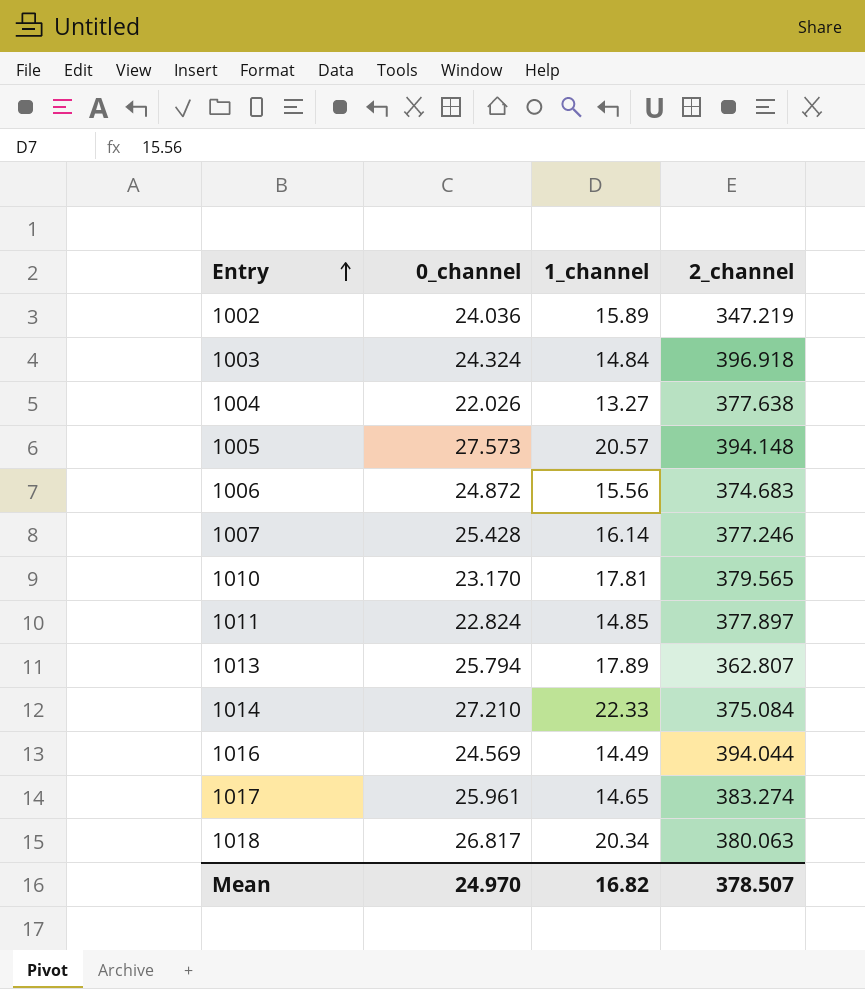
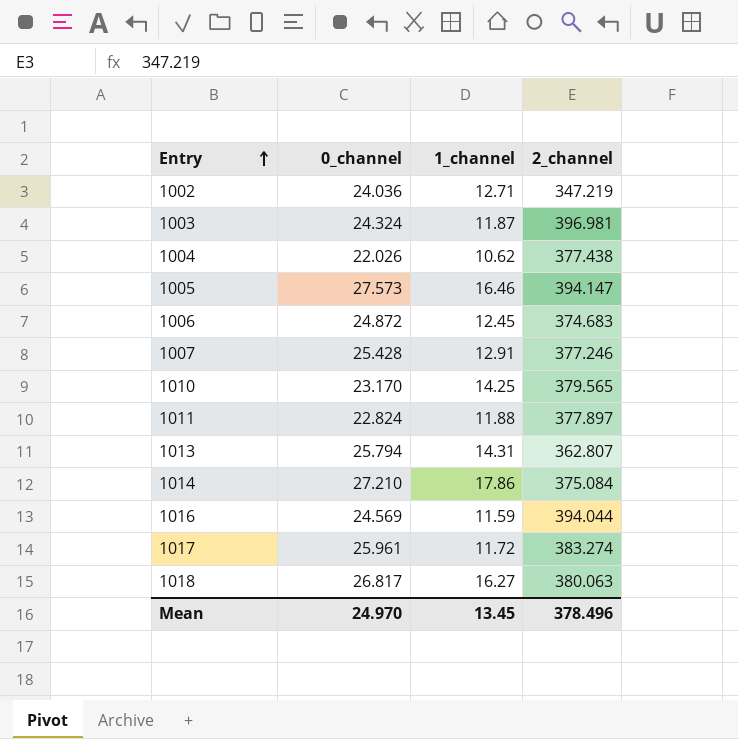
1002 | 1_channel: 15.89 -> 12.71
1003 | 1_channel: 14.84 -> 11.87
1003 | 2_channel: 396.918 -> 396.981
1004 | 1_channel: 13.27 -> 10.62
1004 | 2_channel: 377.638 -> 377.438
1005 | 1_channel: 20.57 -> 16.46
1005 | 2_channel: 394.148 -> 394.147
1006 | 1_channel: 15.56 -> 12.45
1007 | 1_channel: 16.14 -> 12.91
1010 | 1_channel: 17.81 -> 14.25
1011 | 1_channel: 14.85 -> 11.88
1013 | 1_channel: 17.89 -> 14.31
1014 | 1_channel: 22.33 -> 17.86
1016 | 1_channel: 14.49 -> 11.59
1017 | 1_channel: 14.65 -> 11.72
1018 | 1_channel: 20.34 -> 16.27
Mean | 1_channel: 16.82 -> 13.45
Mean | 2_channel: 378.507 -> 378.496

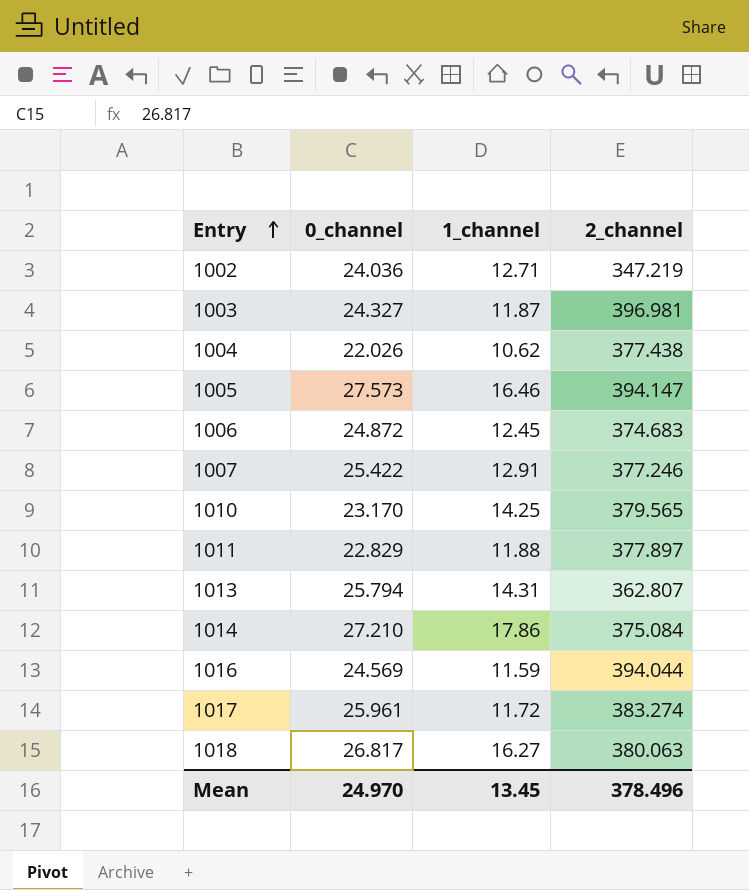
1003 | 0_channel: 24.324 -> 24.327
1007 | 0_channel: 25.428 -> 25.422
1011 | 0_channel: 22.824 -> 22.829

